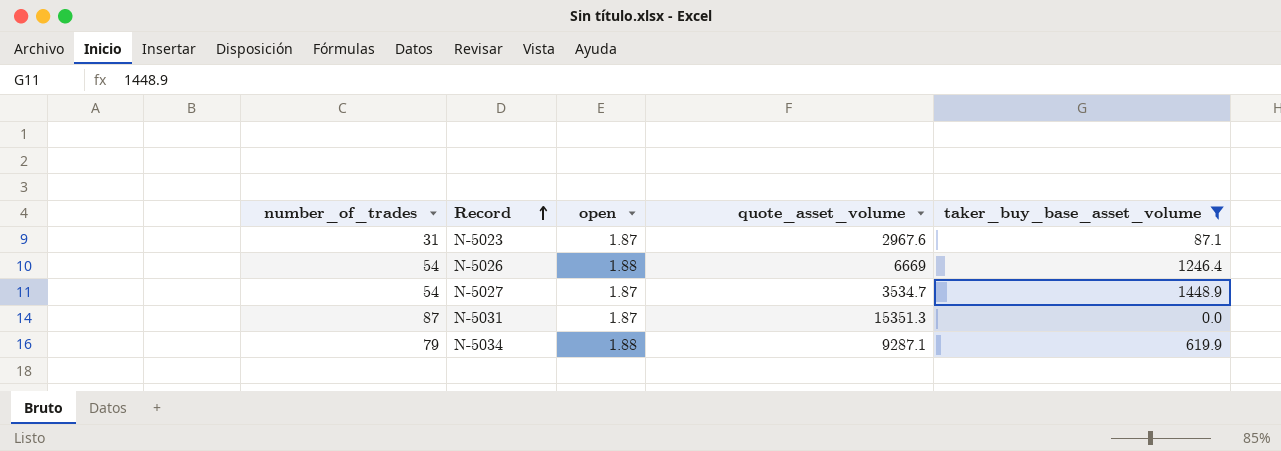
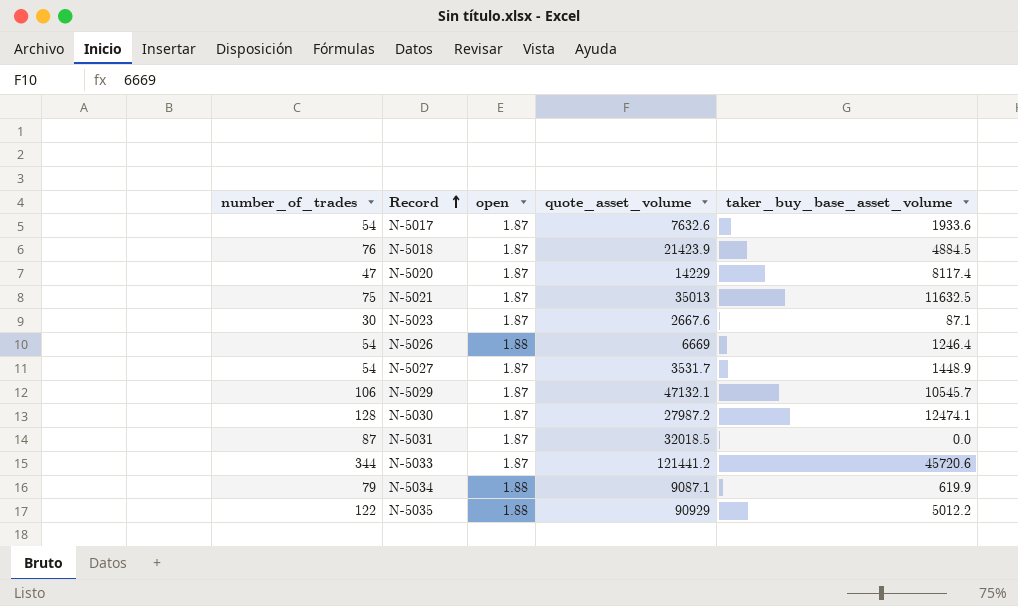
filter: taker_buy_base_asset_volume <= 1448.9 -> none
N-5023 | number_of_trades: 31 -> 30
N-5023 | quote_asset_volume: 2967.6 -> 2667.6
N-5027 | quote_asset_volume: 3534.7 -> 3531.7
N-5031 | quote_asset_volume: 15351.3 -> 32018.5
N-5034 | quote_asset_volume: 9287.1 -> 9087.1

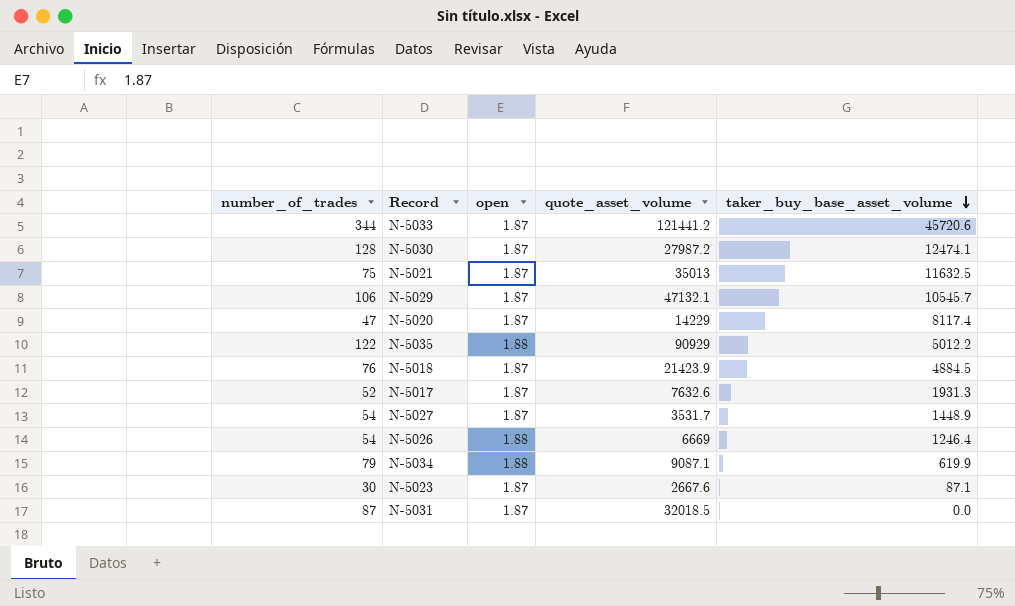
row order: Record ascending -> taker_buy_base_asset_volume descending
N-5017 | number_of_trades: 54 -> 52
N-5017 | taker_buy_base_asset_volume: 1933.6 -> 1931.3

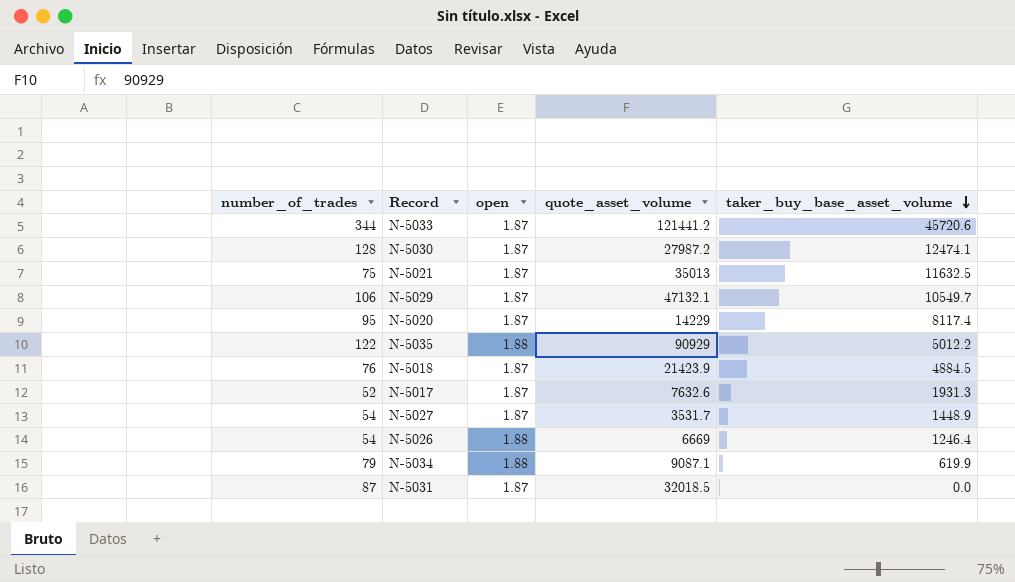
row N-5023: 30 | 1.87 | 2667.6 | 87.1 -> none
N-5029 | taker_buy_base_asset_volume: 10545.7 -> 10549.7
N-5020 | number_of_trades: 47 -> 95

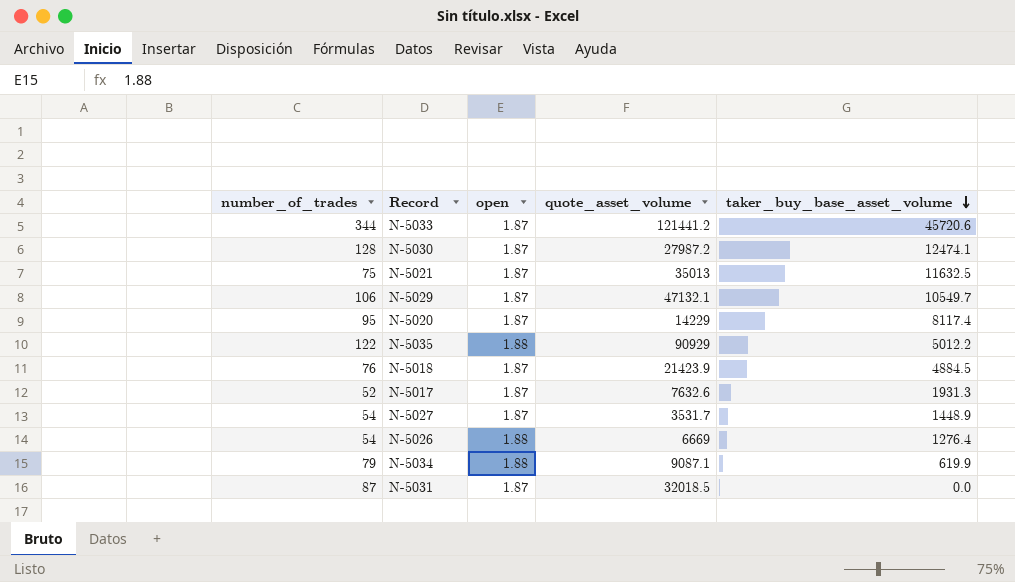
N-5026 | taker_buy_base_asset_volume: 1246.4 -> 1276.4

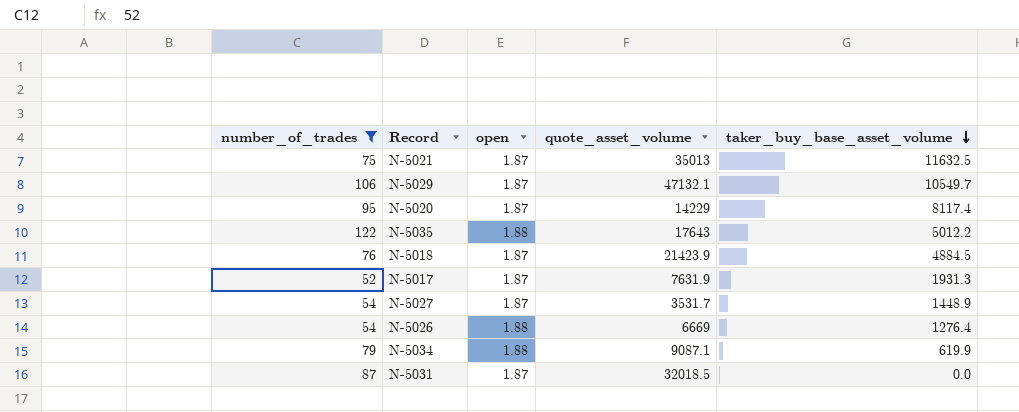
filter: none -> number_of_trades <= 122
N-5035 | quote_asset_volume: 90929 -> 17643
N-5017 | quote_asset_volume: 7632.6 -> 7631.9

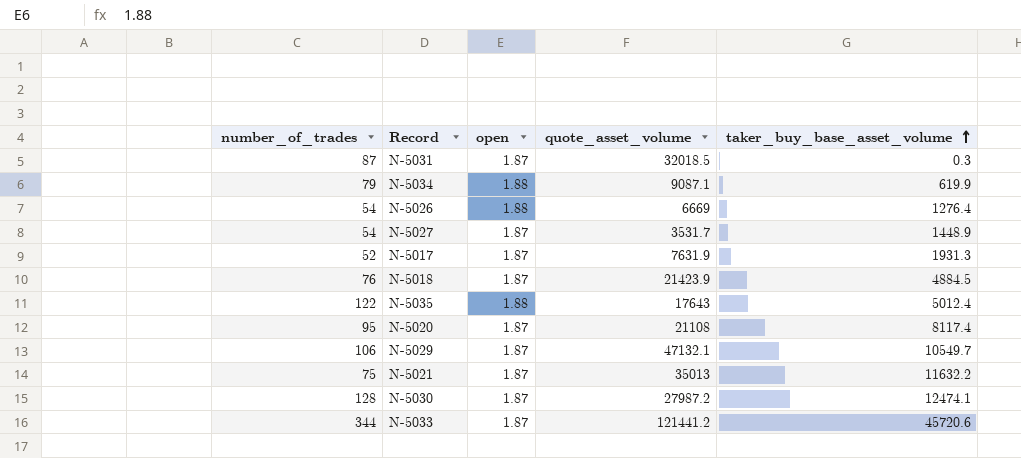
filter: number_of_trades <= 122 -> none
row order: taker_buy_base_asset_volume descending -> taker_buy_base_asset_volume ascending
N-5031 | taker_buy_base_asset_volume: 0.0 -> 0.3
N-5035 | taker_buy_base_asset_volume: 5012.2 -> 5012.4
N-5020 | quote_asset_volume: 14229 -> 21108
N-5021 | taker_buy_base_asset_volume: 11632.5 -> 11632.2

